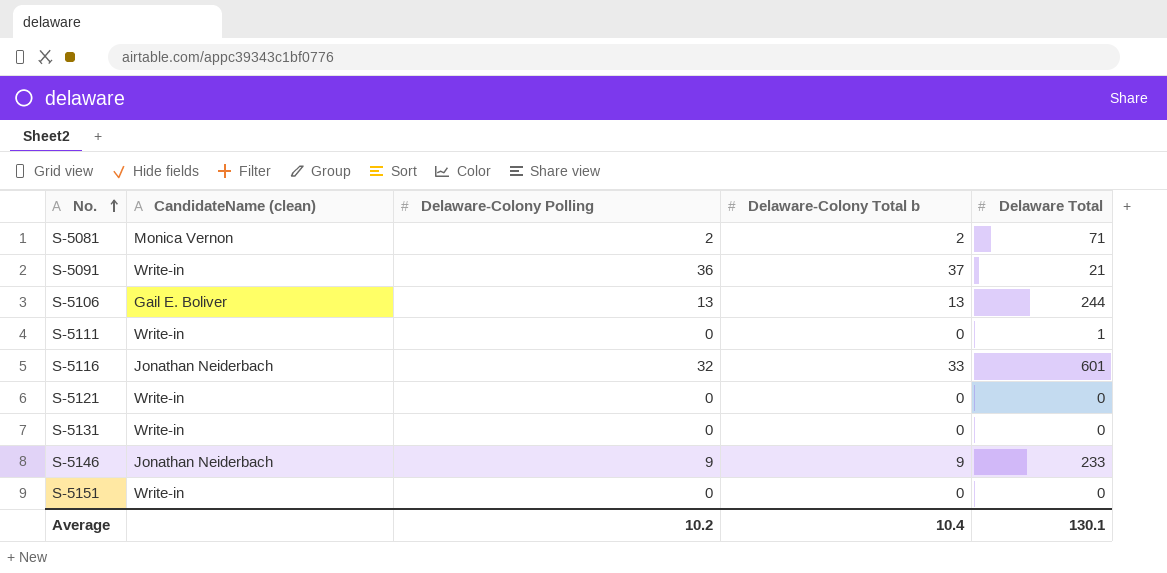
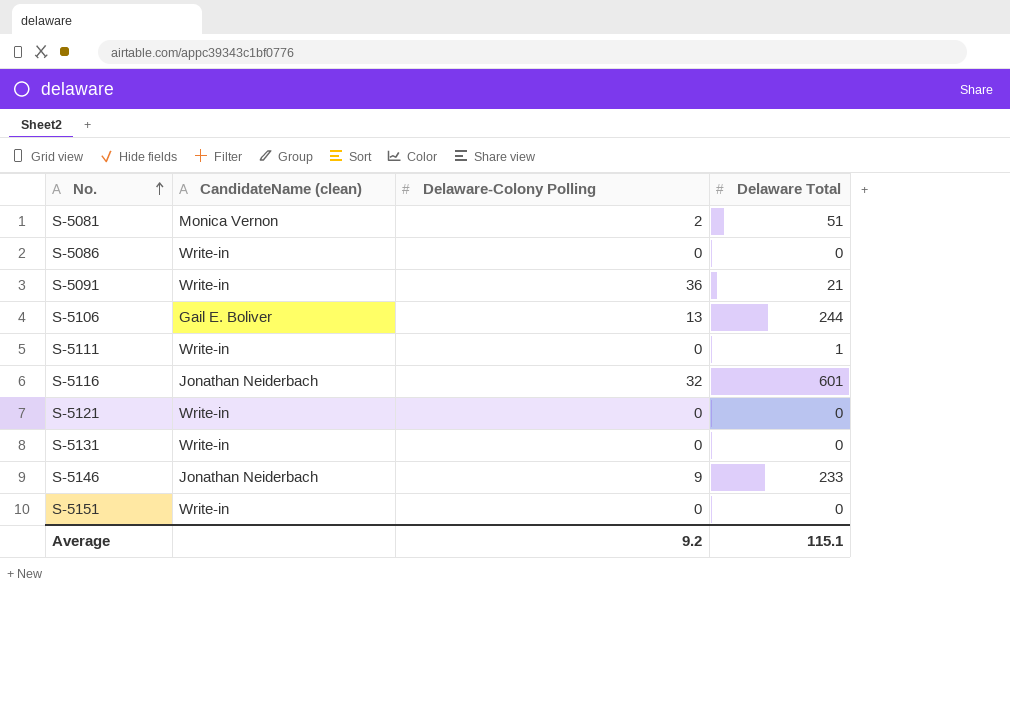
column Delaware-Colony Total b | position: 4 -> none
S-5081 | Delaware Total: 71 -> 51
row S-5086: none -> Write-in | 0 | 0
Average | Delaware-Colony Polling: 10.2 -> 9.2
Average | Delaware Total: 130.1 -> 115.1

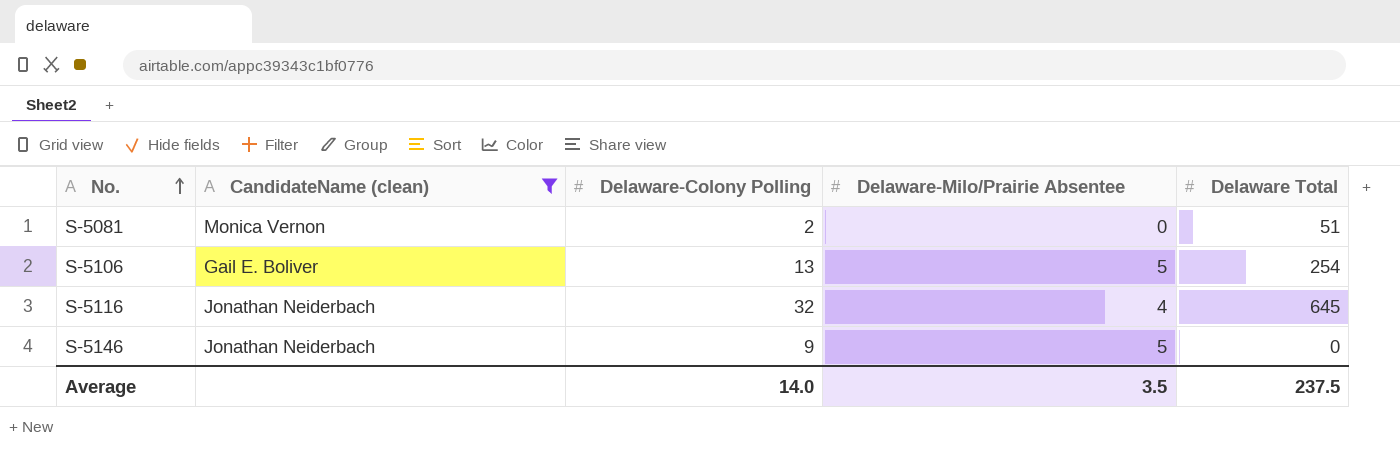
filter: none -> CandidateName (clean) != Write-in
column Delaware-Milo/Prairie Absentee | position: none -> 4
S-5106 | Delaware Total: 244 -> 254
S-5116 | Delaware Total: 601 -> 645
S-5146 | Delaware Total: 233 -> 0
Average | Delaware-Colony Polling: 9.2 -> 14.0
Average | Delaware Total: 115.1 -> 237.5

